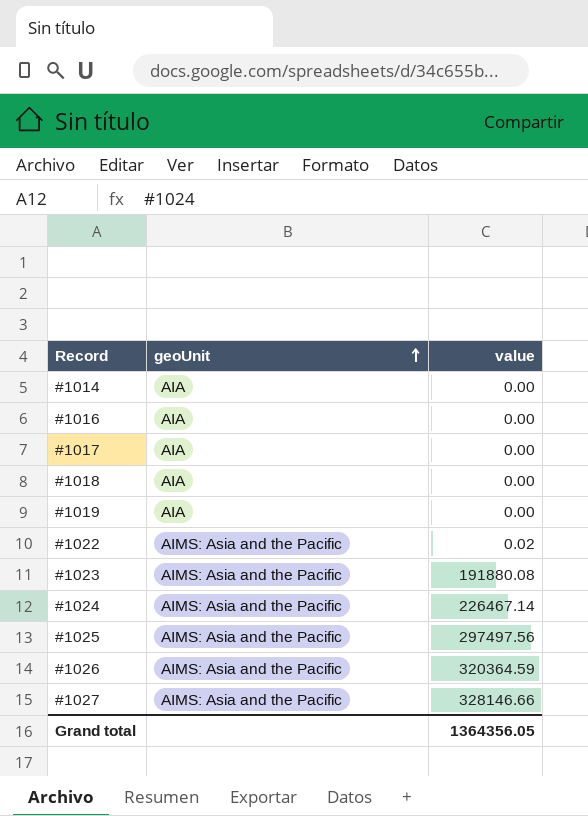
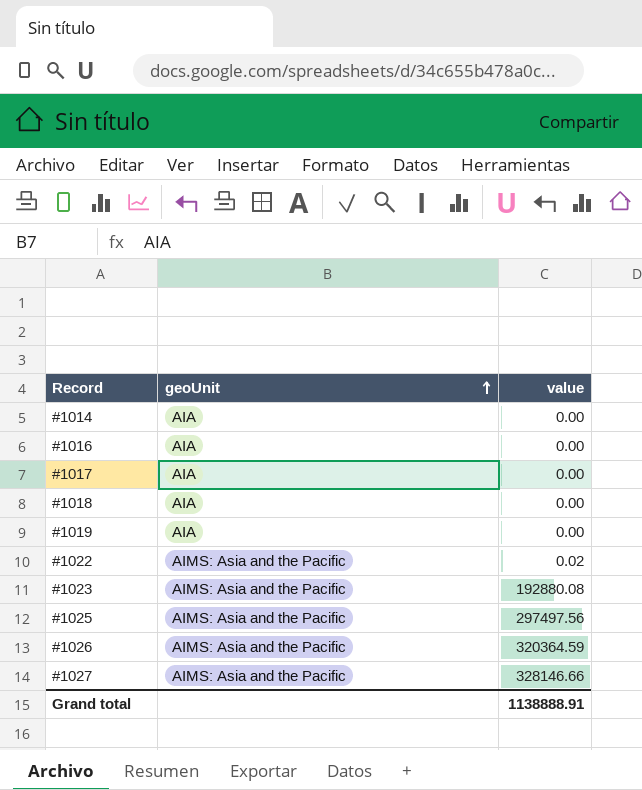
row #1024: AIMS: Asia and the Pacific | 226467.14 -> none
#1023 | value: 191880.08 -> 192880.08
Grand total | value: 1364356.05 -> 1138888.91

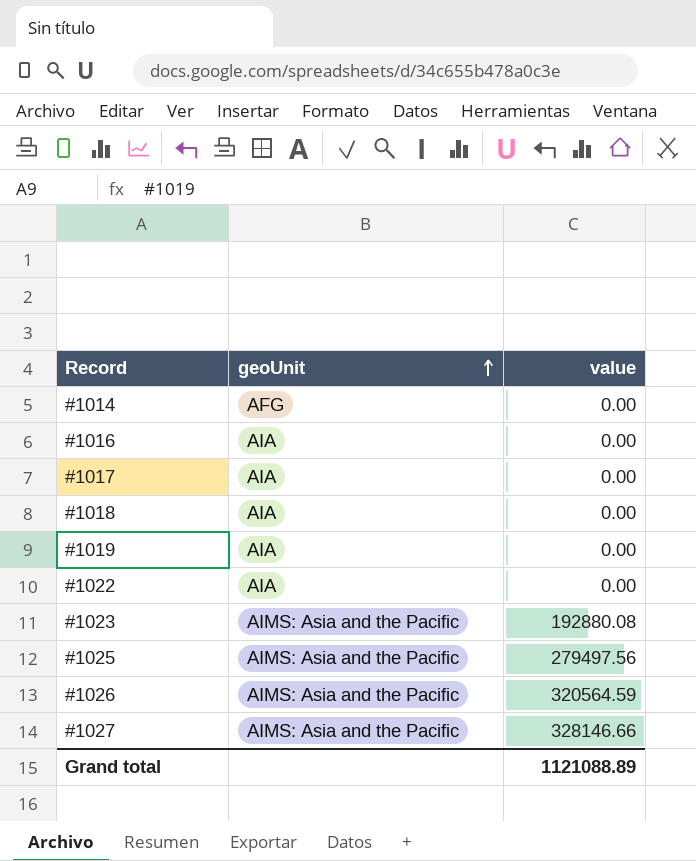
#1014 | geoUnit: AIA -> AFG
#1022 | geoUnit: AIMS: Asia and the Pacific -> AIA
#1022 | value: 0.02 -> 0.00
#1025 | value: 297497.56 -> 279497.56
#1026 | value: 320364.59 -> 320564.59
Grand total | value: 1138888.91 -> 1121088.89

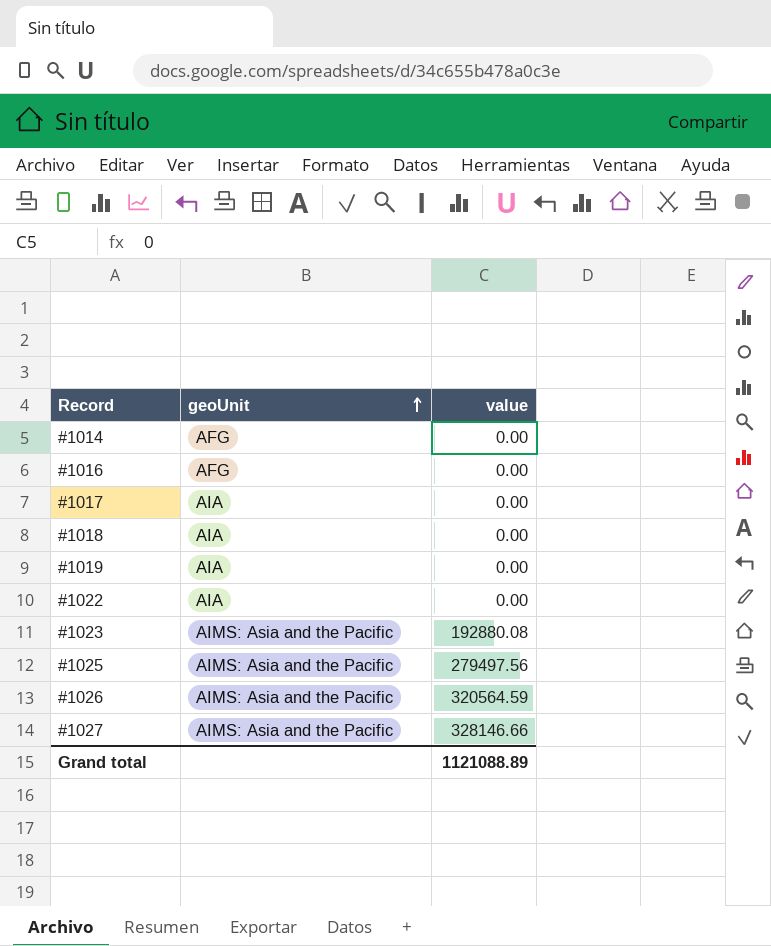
#1016 | geoUnit: AIA -> AFG

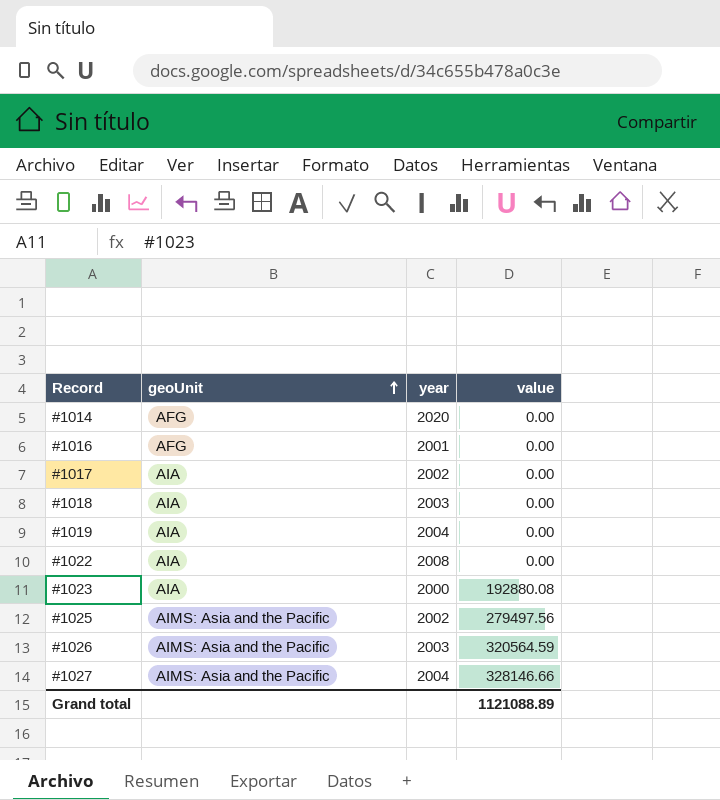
column year | position: none -> 3
#1023 | geoUnit: AIMS: Asia and the Pacific -> AIA

